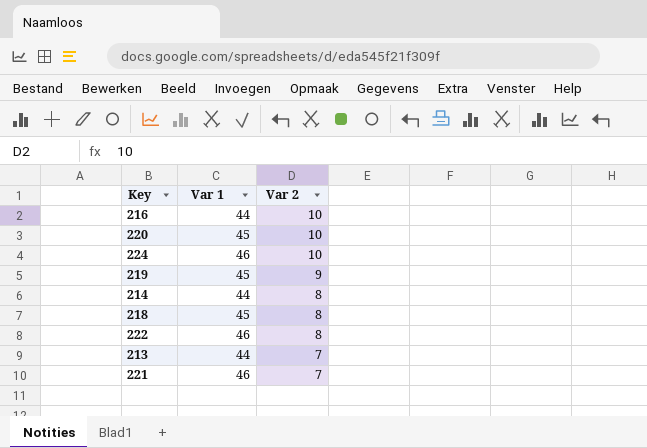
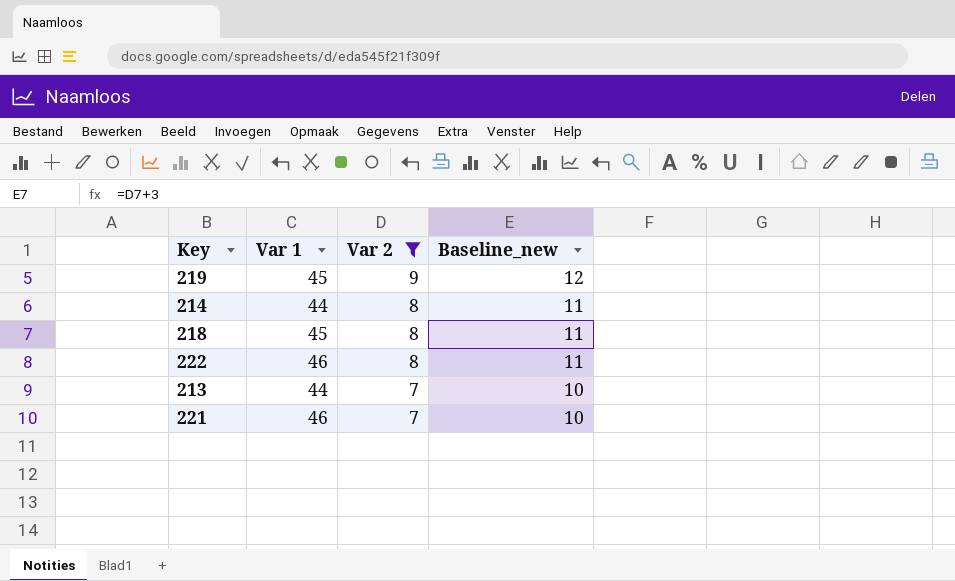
filter: none -> Var 2 != 10
column Baseline_new | formula: none -> [Var 2] + 3

